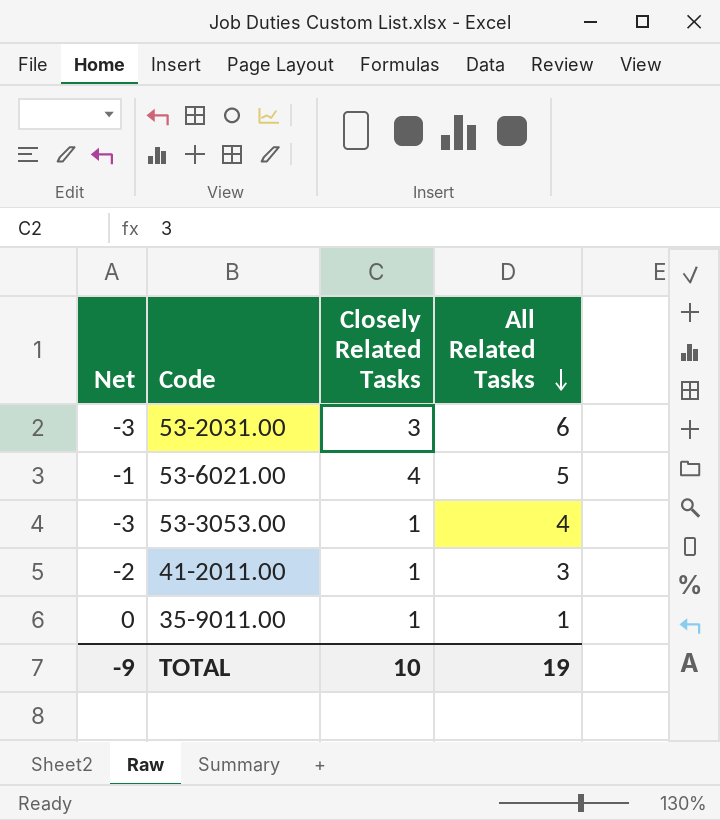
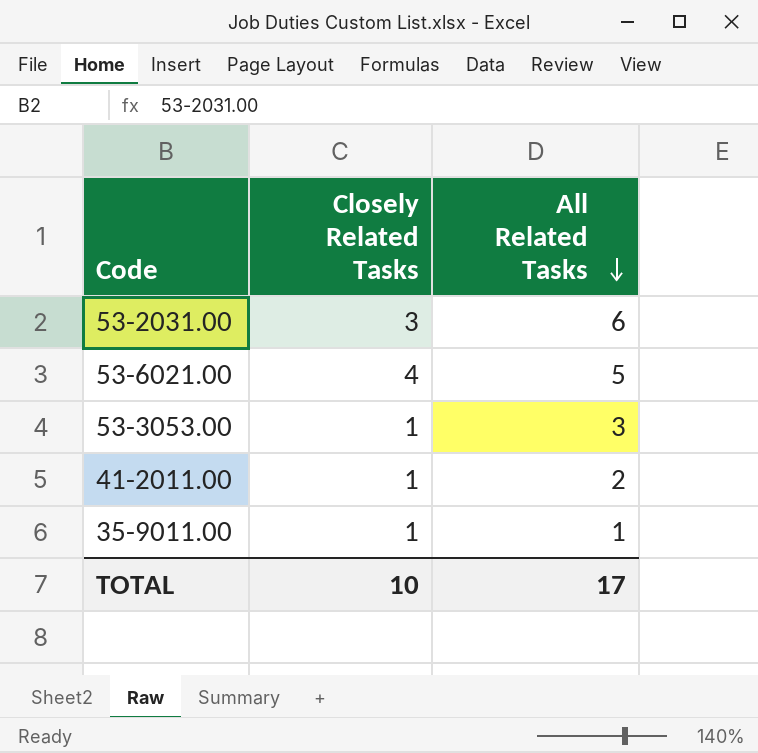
column Net | formula: [Closely Related Tasks] - [All Related Tasks] -> none
53-3053.00 | All Related Tasks: 4 -> 3
41-2011.00 | All Related Tasks: 3 -> 2
TOTAL | All Related Tasks: 19 -> 17

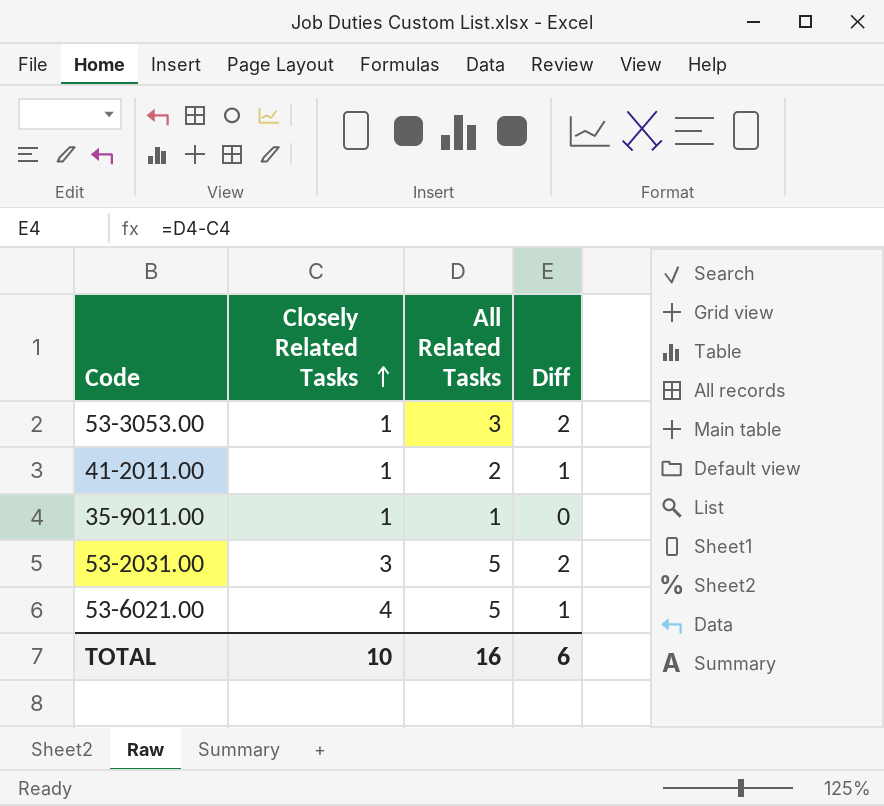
row order: All Related Tasks descending -> Closely Related Tasks ascending
column Diff | formula: none -> [All Related Tasks] - [Closely Related Tasks]
53-2031.00 | All Related Tasks: 6 -> 5
TOTAL | All Related Tasks: 17 -> 16

